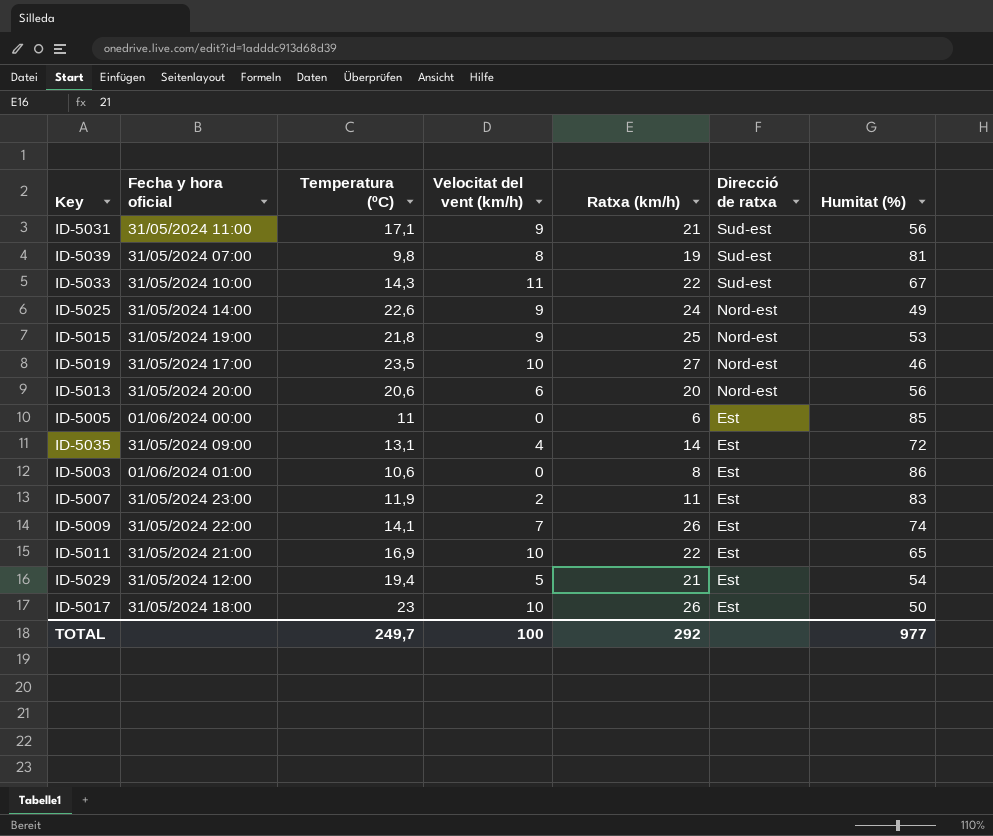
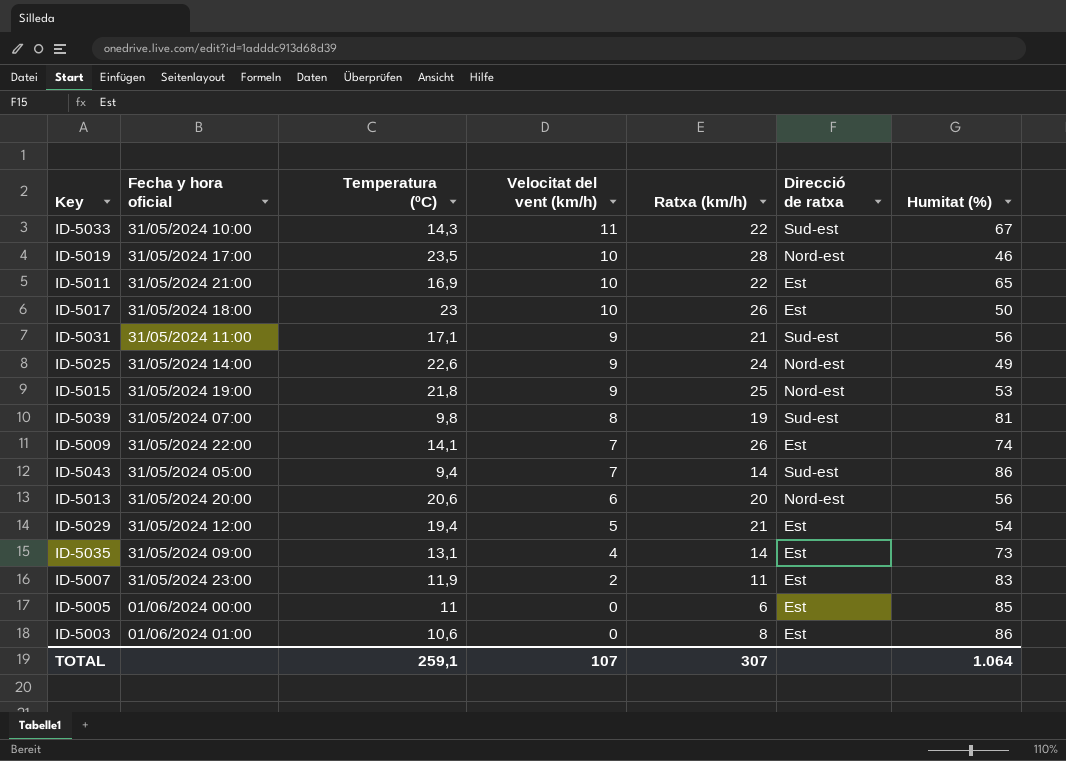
row order: Direcció de ratxa descending -> Velocitat del vent (km/h) descending
ID-5019 | Ratxa (km/h): 27 -> 28
row ID-5043: none -> 31/05/2024 05:00 | 9,4 | 7 | 14 | Sud-est | 86
ID-5035 | Humitat (%): 72 -> 73
TOTAL | Temperatura (ºC): 249,7 -> 259,1
TOTAL | Velocitat del vent (km/h): 100 -> 107
TOTAL | Ratxa (km/h): 292 -> 307
TOTAL | Humitat (%): 977 -> 1.064

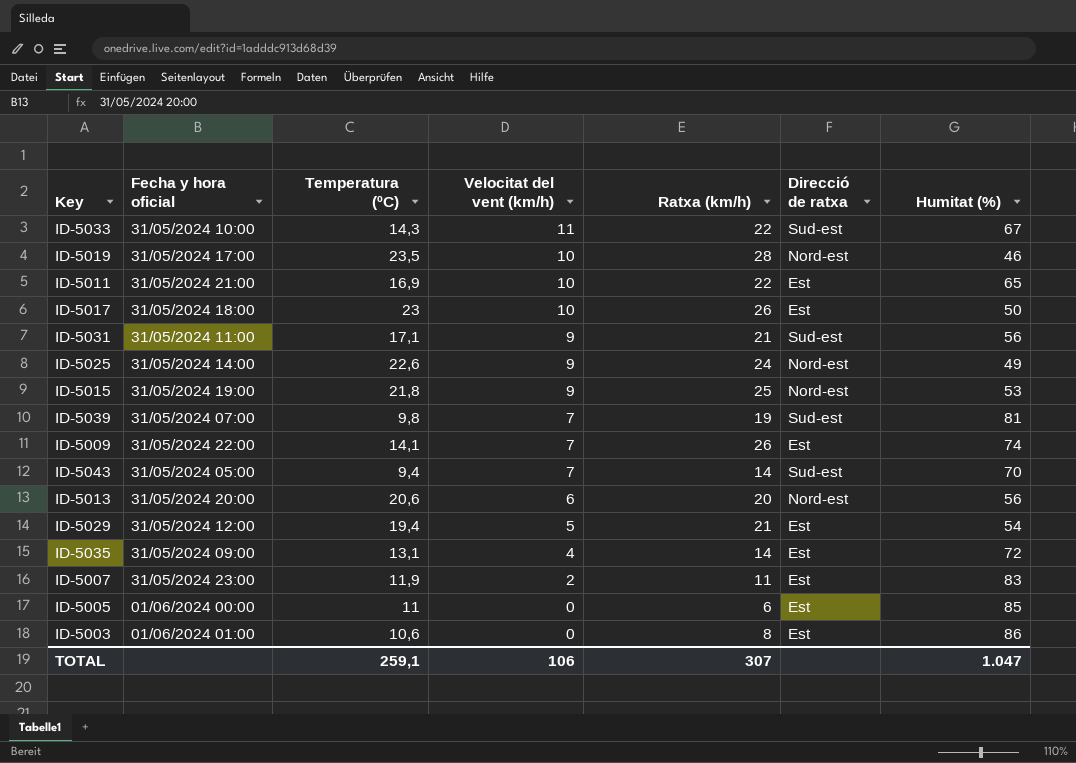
ID-5039 | Velocitat del vent (km/h): 8 -> 7
ID-5043 | Humitat (%): 86 -> 70
ID-5035 | Humitat (%): 73 -> 72
TOTAL | Velocitat del vent (km/h): 107 -> 106
TOTAL | Humitat (%): 1.064 -> 1.047

